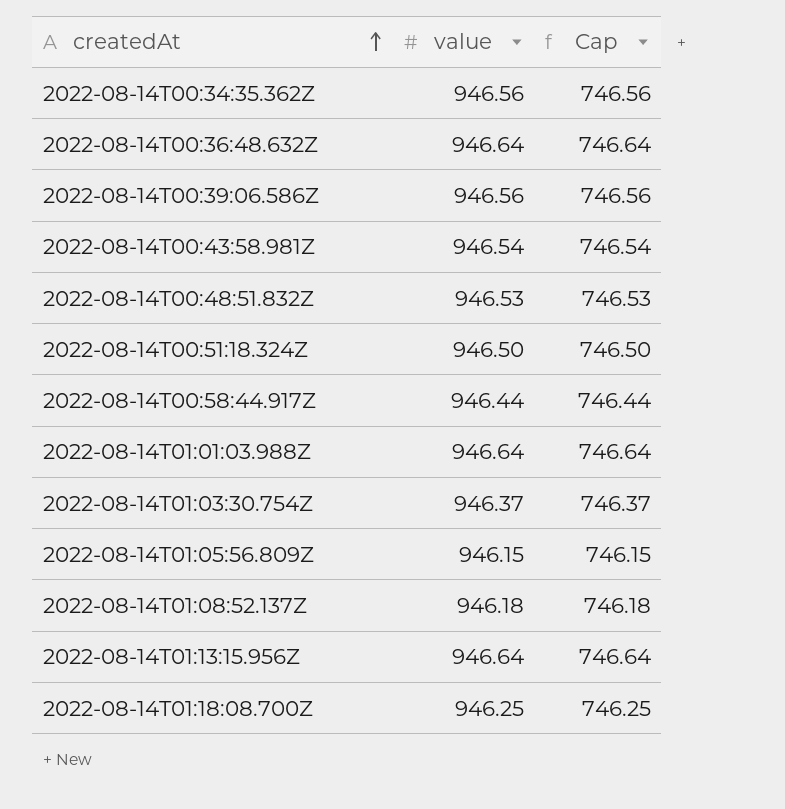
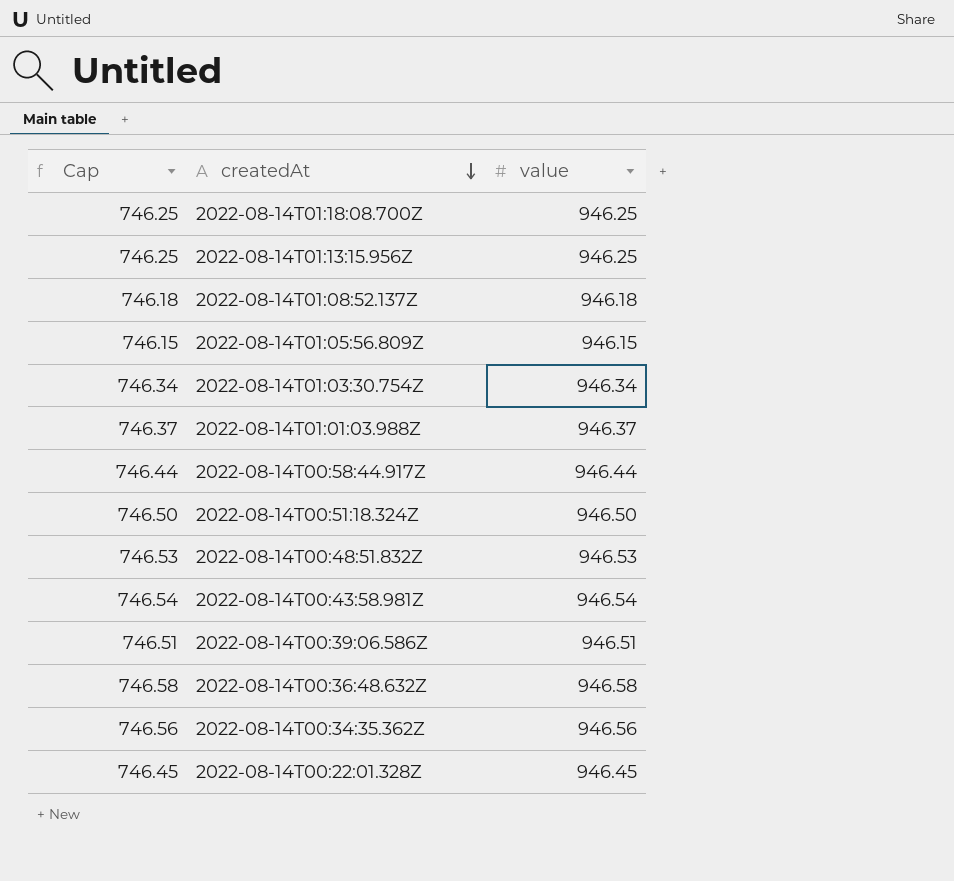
row order: createdAt ascending -> createdAt descending
column Cap | position: 3 -> 1
2022-08-14T01:13:15.956Z | Cap: 746.64 -> 746.25
2022-08-14T01:13:15.956Z | value: 946.64 -> 946.25
2022-08-14T01:03:30.754Z | Cap: 746.37 -> 746.34
2022-08-14T01:03:30.754Z | value: 946.37 -> 946.34
2022-08-14T01:01:03.988Z | Cap: 746.64 -> 746.37
2022-08-14T01:01:03.988Z | value: 946.64 -> 946.37
2022-08-14T00:39:06.586Z | Cap: 746.56 -> 746.51
2022-08-14T00:39:06.586Z | value: 946.56 -> 946.51
2022-08-14T00:36:48.632Z | Cap: 746.64 -> 746.58
2022-08-14T00:36:48.632Z | value: 946.64 -> 946.58
row 2022-08-14T00:22:01.328Z: none -> 746.45 | 946.45

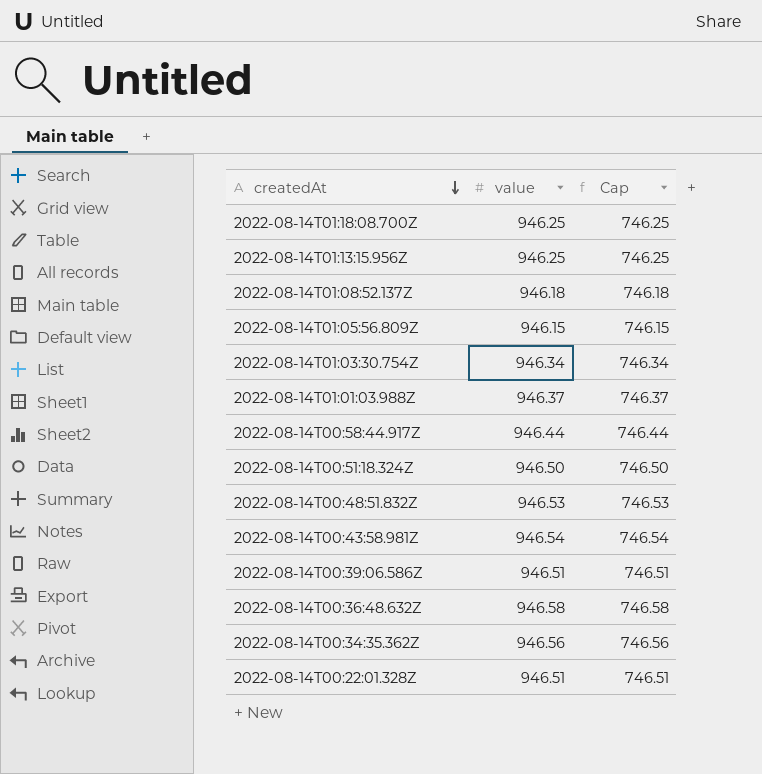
column Cap | position: 1 -> 3
2022-08-14T00:22:01.328Z | value: 946.45 -> 946.51
2022-08-14T00:22:01.328Z | Cap: 746.45 -> 746.51

